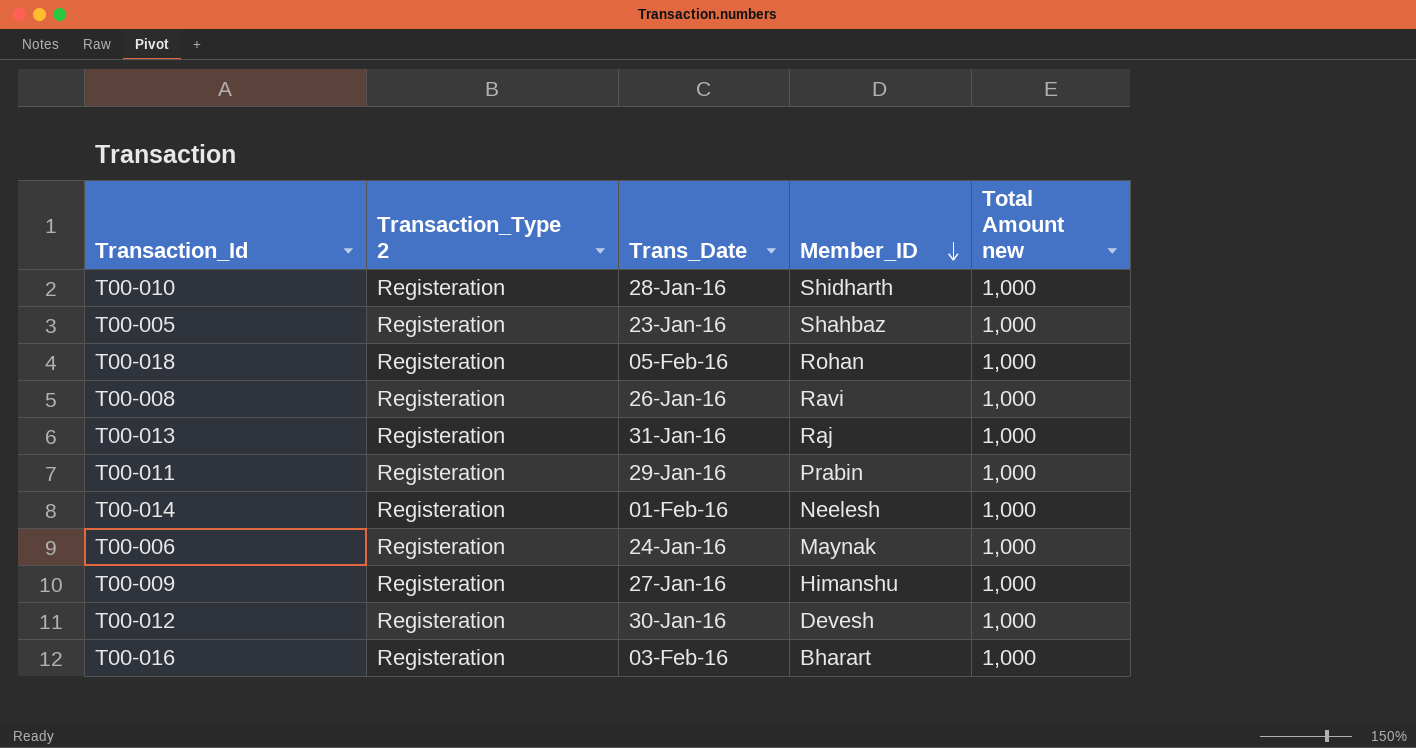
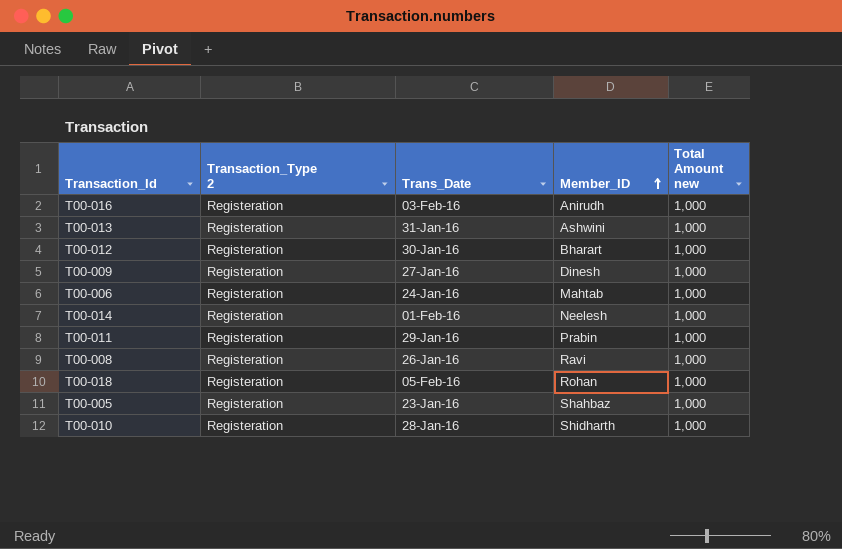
row order: Member_ID descending -> Member_ID ascending
T00-016 | Member_ID: Bharart -> Anirudh
T00-013 | Member_ID: Raj -> Ashwini
T00-012 | Member_ID: Devesh -> Bharart
T00-009 | Member_ID: Himanshu -> Dinesh
T00-006 | Member_ID: Maynak -> Mahtab

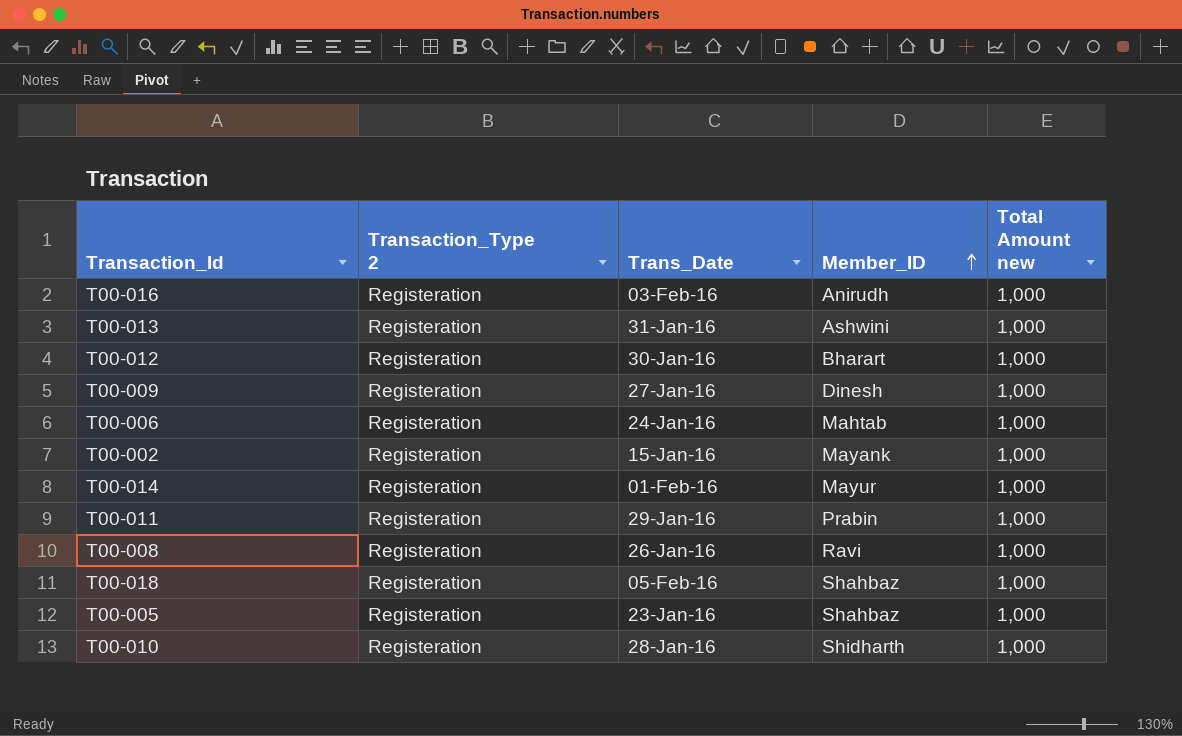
row T00-002: none -> Registeration | 15-Jan-16 | Mayank | 1,000
T00-014 | Member_ID: Neelesh -> Mayur
T00-018 | Member_ID: Rohan -> Shahbaz

